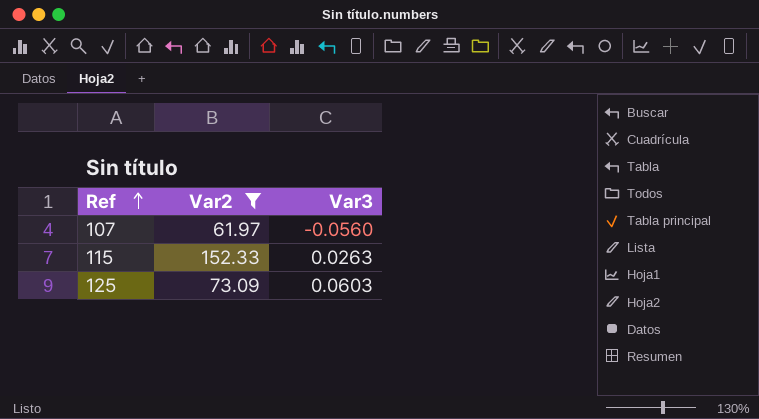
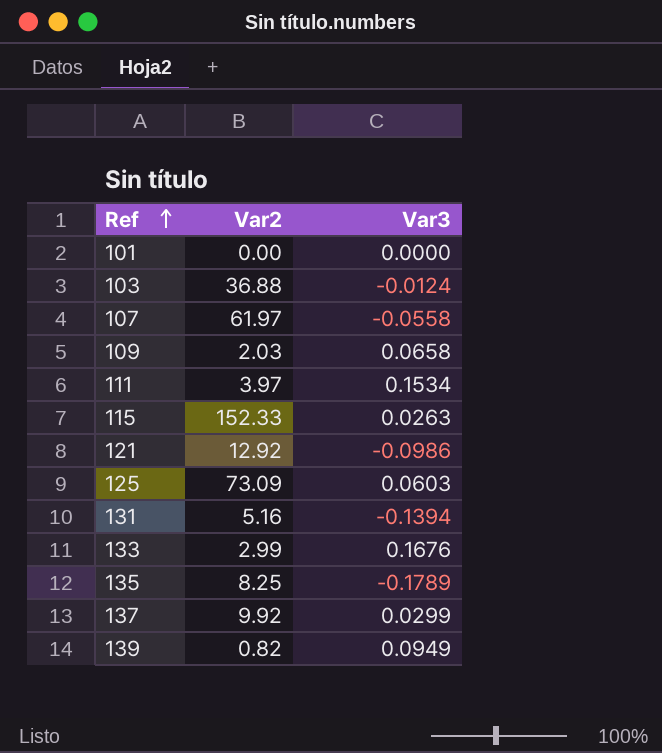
filter: Var2 >= 61.97 -> none
107 | Var3: -0.0560 -> -0.0558

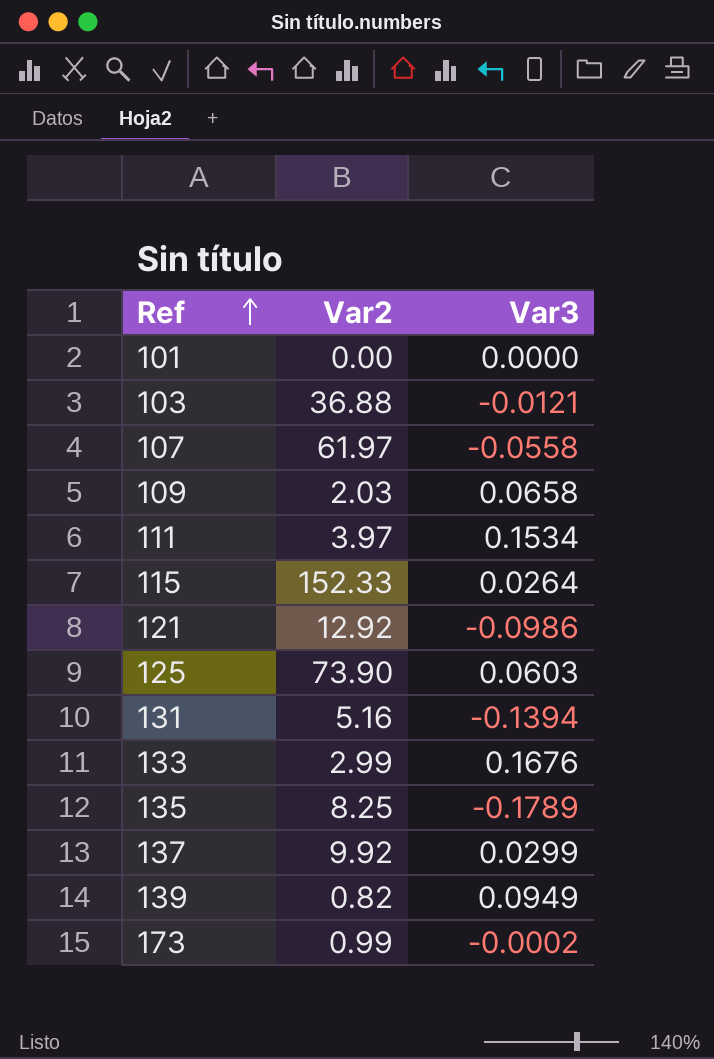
103 | Var3: -0.0124 -> -0.0121
115 | Var3: 0.0263 -> 0.0264
125 | Var2: 73.09 -> 73.90
row 173: none -> 0.99 | -0.0002

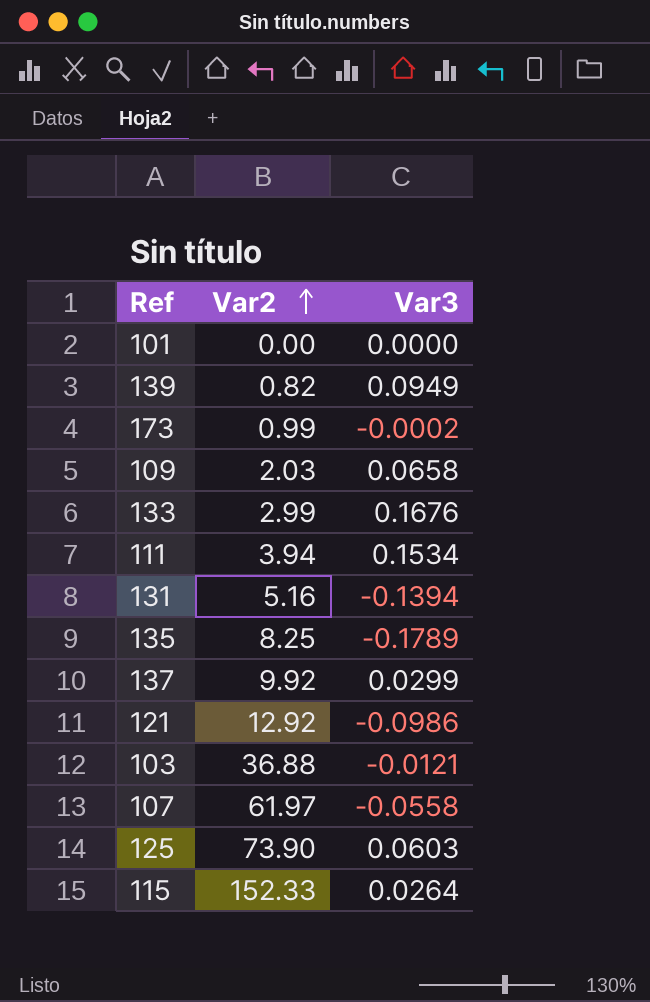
row order: Ref ascending -> Var2 ascending
111 | Var2: 3.97 -> 3.94

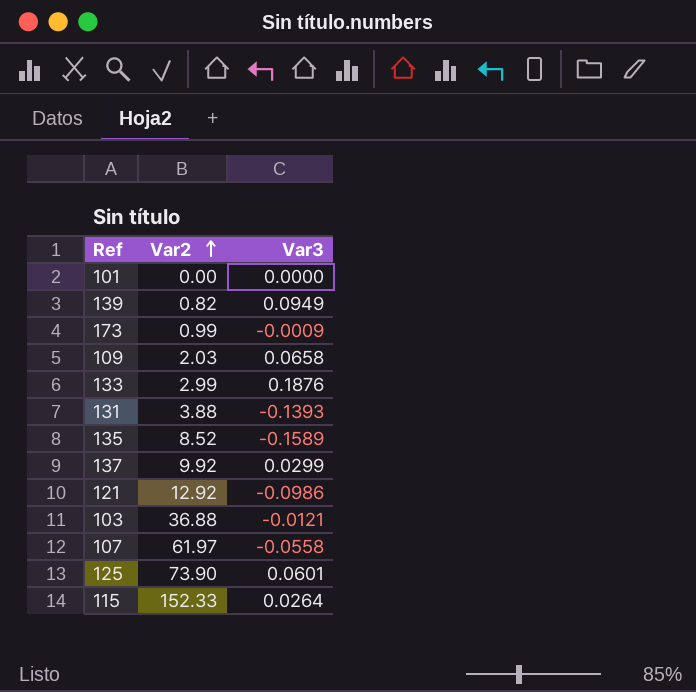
row 111: 3.94 | 0.1534 -> none
173 | Var3: -0.0002 -> -0.0009
133 | Var3: 0.1676 -> 0.1876
131 | Var2: 5.16 -> 3.88
131 | Var3: -0.1394 -> -0.1393
135 | Var2: 8.25 -> 8.52
135 | Var3: -0.1789 -> -0.1589
125 | Var3: 0.0603 -> 0.0601

